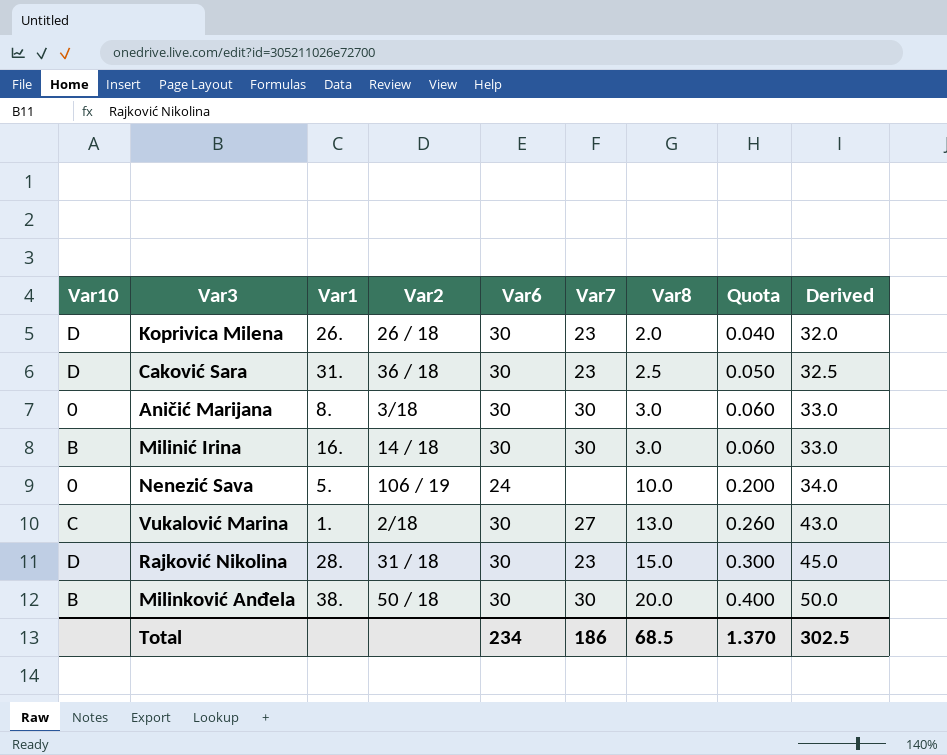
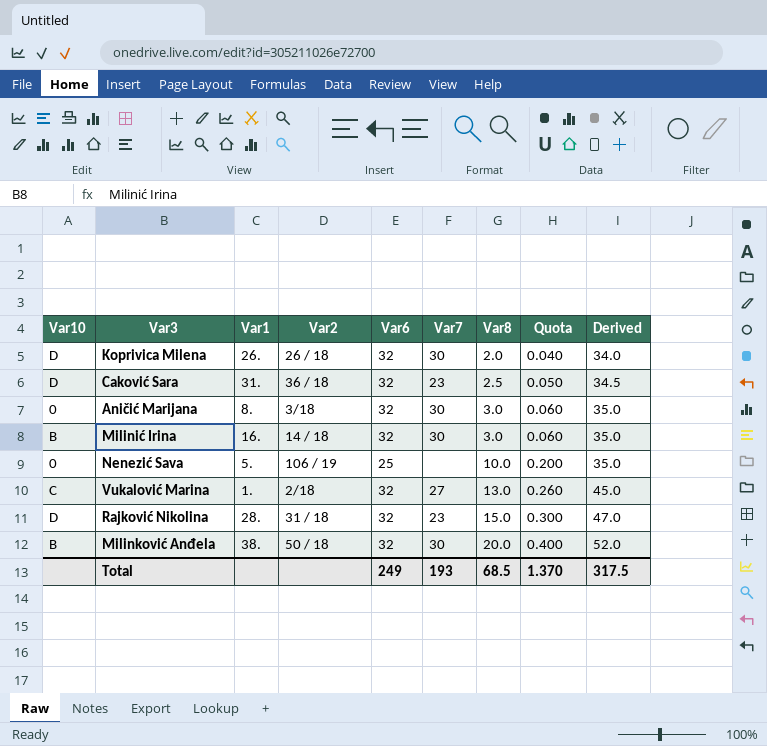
Koprivica Milena | Var6: 30 -> 32
Koprivica Milena | Var7: 23 -> 30
Koprivica Milena | Derived: 32.0 -> 34.0
Caković Sara | Var6: 30 -> 32
Caković Sara | Derived: 32.5 -> 34.5
Aničić Marijana | Var6: 30 -> 32
Aničić Marijana | Derived: 33.0 -> 35.0
Milinić Irina | Var6: 30 -> 32
Milinić Irina | Derived: 33.0 -> 35.0
Nenezić Sava | Var6: 24 -> 25
Nenezić Sava | Derived: 34.0 -> 35.0
Vukalović Marina | Var6: 30 -> 32
Vukalović Marina | Derived: 43.0 -> 45.0
Rajković Nikolina | Var6: 30 -> 32
Rajković Nikolina | Derived: 45.0 -> 47.0
Milinković Anđela | Var6: 30 -> 32
Milinković Anđela | Derived: 50.0 -> 52.0
Total | Var6: 234 -> 249
Total | Var7: 186 -> 193
Total | Derived: 302.5 -> 317.5

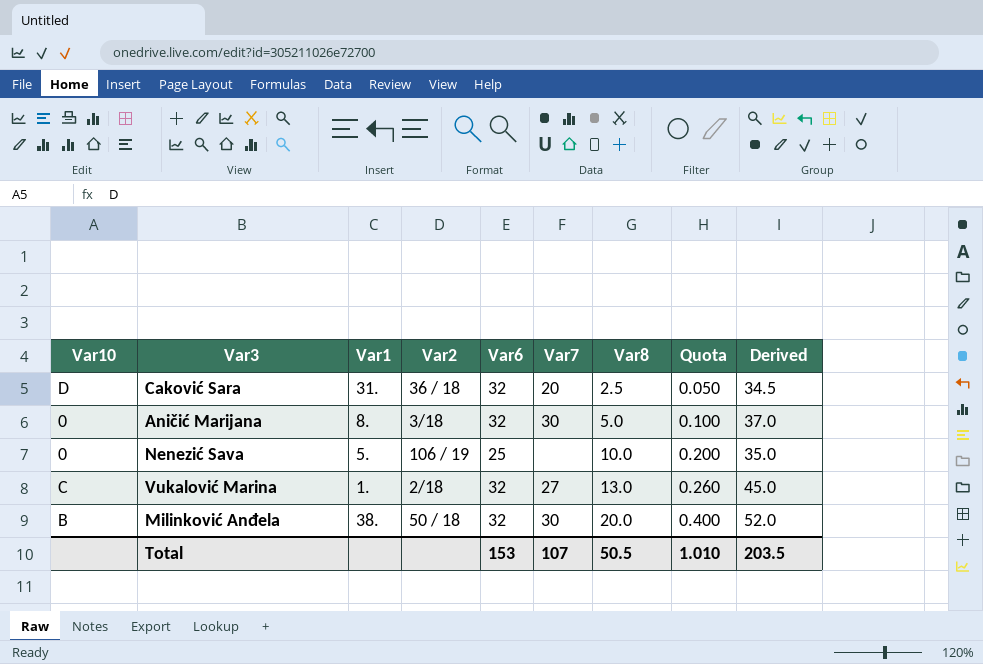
row Koprivica Milena: D | 26. | 26 / 18 | 32 | 30 | 2.0 | 0.040 | 34.0 -> none
row Milinić Irina: B | 16. | 14 / 18 | 32 | 30 | 3.0 | 0.060 | 35.0 -> none
row Rajković Nikolina: D | 28. | 31 / 18 | 32 | 23 | 15.0 | 0.300 | 47.0 -> none
Caković Sara | Var7: 23 -> 20
Aničić Marijana | Var8: 3.0 -> 5.0
Aničić Marijana | Quota: 0.060 -> 0.100
Aničić Marijana | Derived: 35.0 -> 37.0
Total | Var6: 249 -> 153
Total | Var7: 193 -> 107
Total | Var8: 68.5 -> 50.5
Total | Quota: 1.370 -> 1.010
Total | Derived: 317.5 -> 203.5

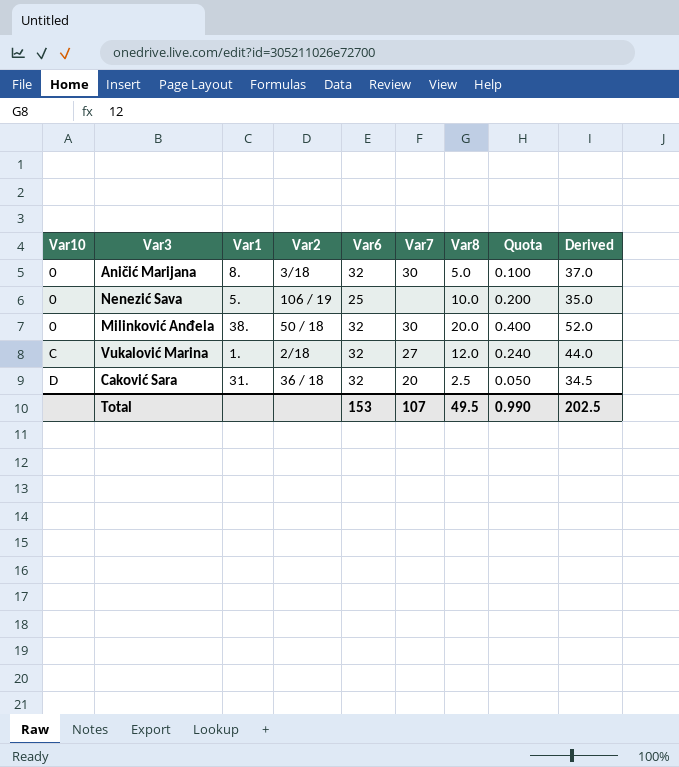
row order: Var8 ascending -> Var10 ascending
Milinković Anđela | Var10: B -> 0
Vukalović Marina | Var8: 13.0 -> 12.0
Vukalović Marina | Quota: 0.260 -> 0.240
Vukalović Marina | Derived: 45.0 -> 44.0
Total | Var8: 50.5 -> 49.5
Total | Quota: 1.010 -> 0.990
Total | Derived: 203.5 -> 202.5

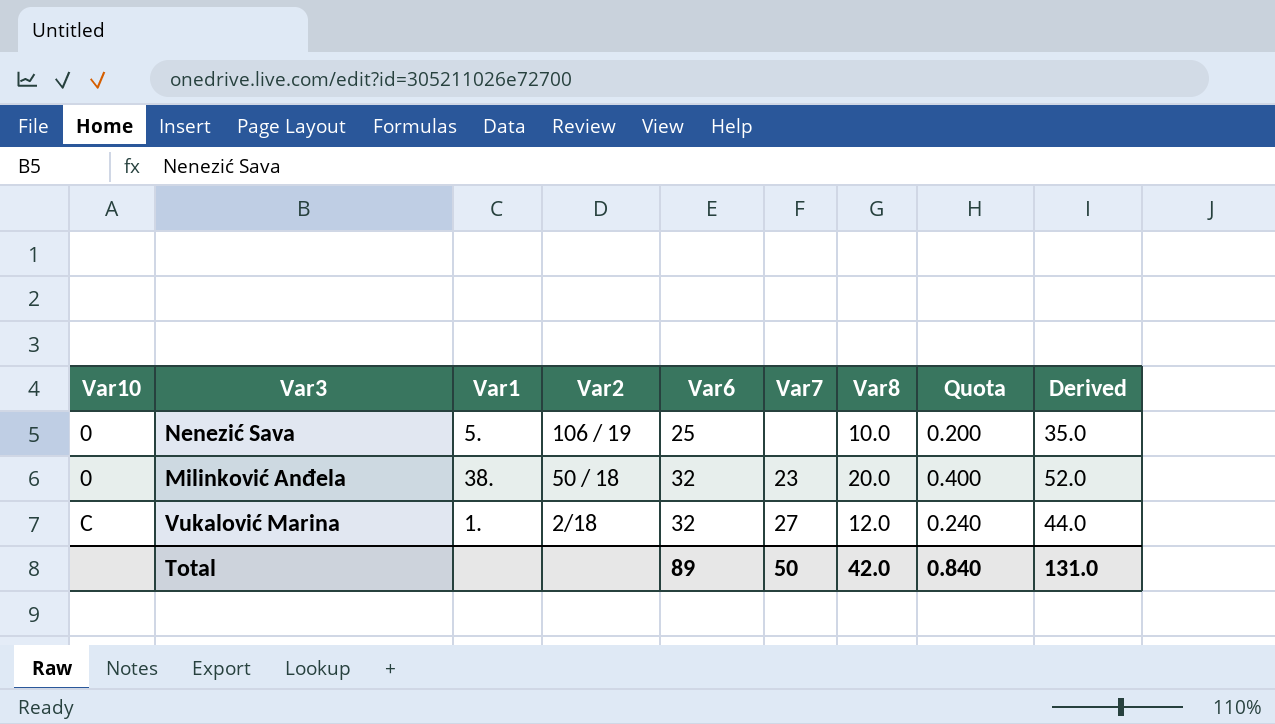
row Aničić Marijana: 0 | 8. | 3/18 | 32 | 30 | 5.0 | 0.100 | 37.0 -> none
row Caković Sara: D | 31. | 36 / 18 | 32 | 20 | 2.5 | 0.050 | 34.5 -> none
Milinković Anđela | Var7: 30 -> 23
Total | Var6: 153 -> 89
Total | Var7: 107 -> 50
Total | Var8: 49.5 -> 42.0
Total | Quota: 0.990 -> 0.840
Total | Derived: 202.5 -> 131.0

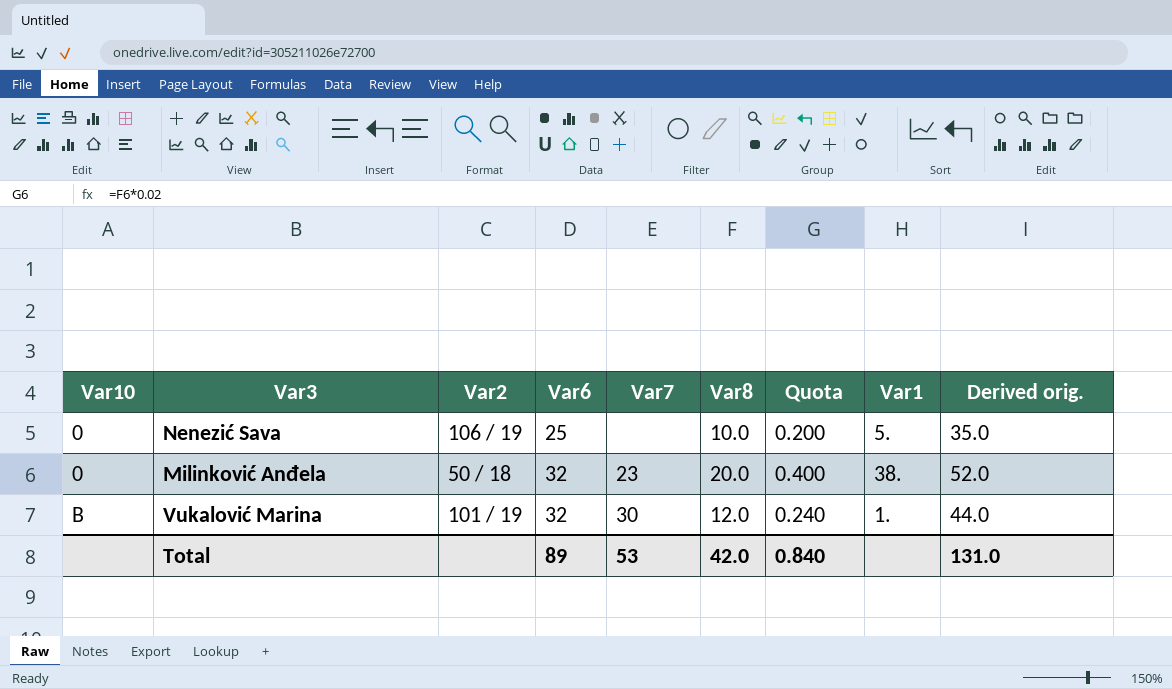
column Var1 | position: 3 -> 8
column name: Derived -> Derived orig.
Vukalović Marina | Var10: C -> B
Vukalović Marina | Var2: 2/18 -> 101 / 19
Vukalović Marina | Var7: 27 -> 30
Total | Var7: 50 -> 53

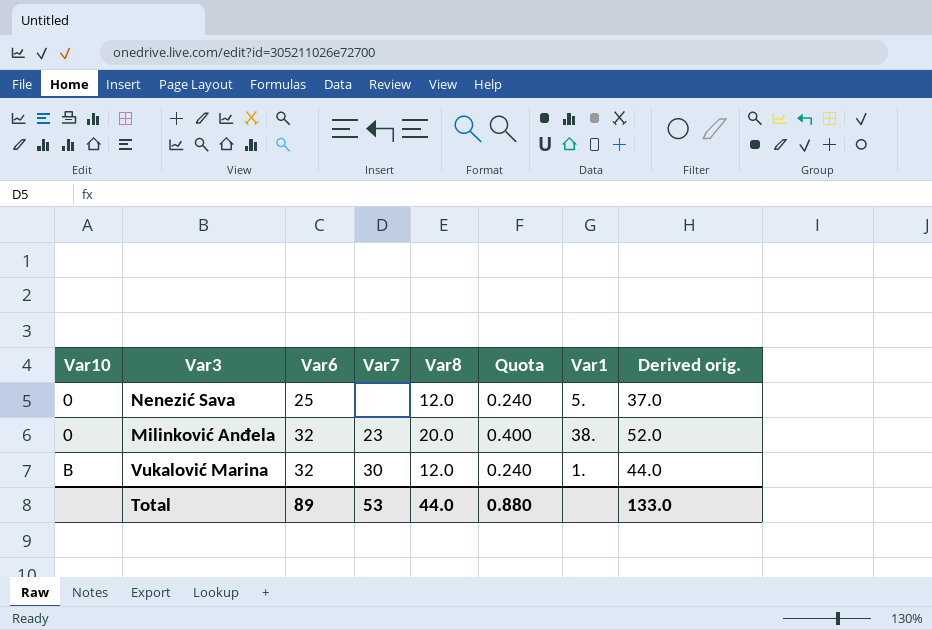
column Var2 | position: 3 -> none
Nenezić Sava | Var8: 10.0 -> 12.0
Nenezić Sava | Quota: 0.200 -> 0.240
Nenezić Sava | Derived orig.: 35.0 -> 37.0
Total | Var8: 42.0 -> 44.0
Total | Quota: 0.840 -> 0.880
Total | Derived orig.: 131.0 -> 133.0

